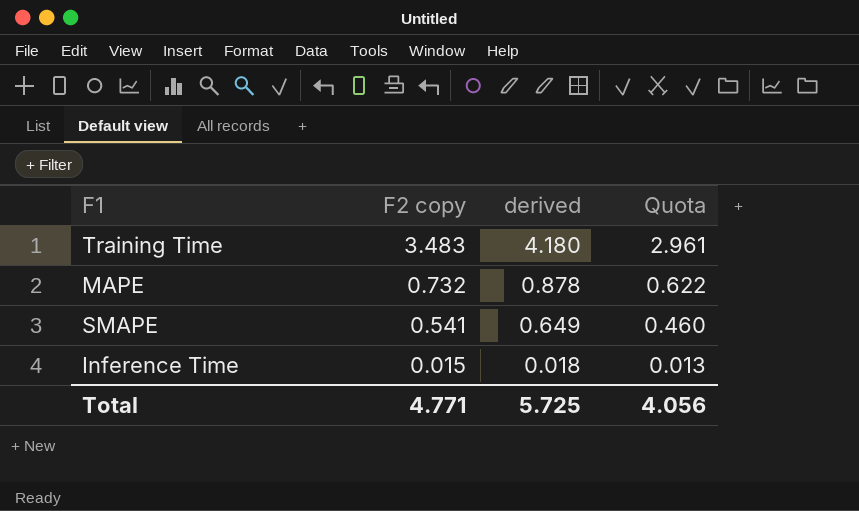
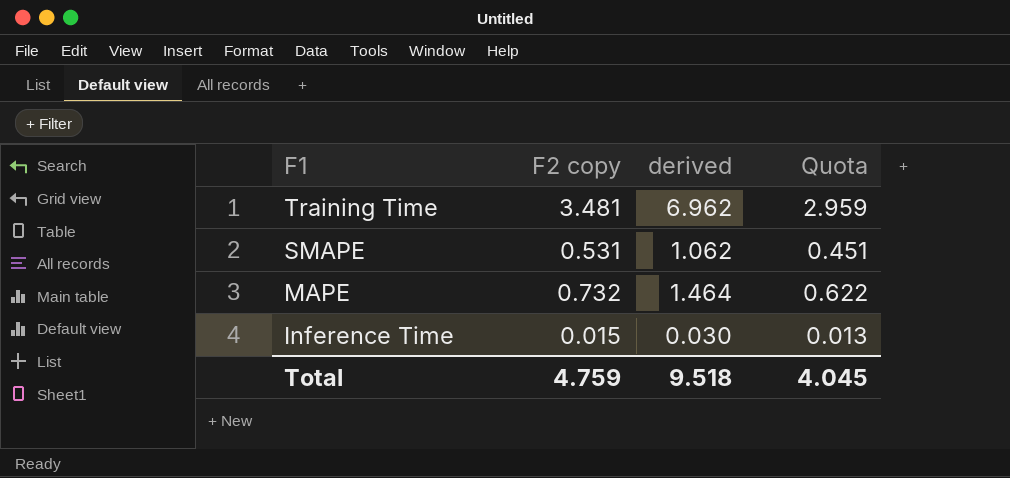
row order: F2 copy descending -> F1 descending
column derived | formula: [F2 copy] * 1.2 -> [F2 copy] * 2
Training Time | F2 copy: 3.483 -> 3.481
Training Time | Quota: 2.961 -> 2.959
SMAPE | F2 copy: 0.541 -> 0.531
SMAPE | Quota: 0.460 -> 0.451
Total | F2 copy: 4.771 -> 4.759
Total | derived: 5.725 -> 9.518
Total | Quota: 4.056 -> 4.045

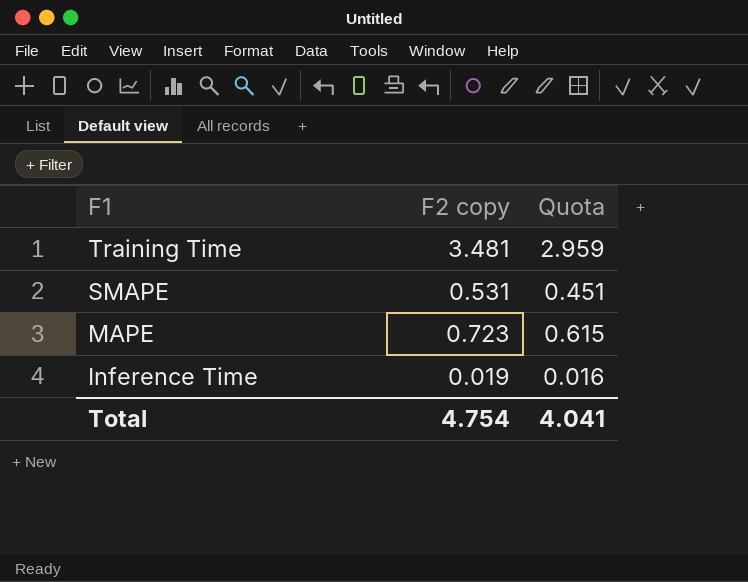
column derived | formula: [F2 copy] * 2 -> none
MAPE | F2 copy: 0.732 -> 0.723
MAPE | Quota: 0.622 -> 0.615
Inference Time | F2 copy: 0.015 -> 0.019
Inference Time | Quota: 0.013 -> 0.016
Total | F2 copy: 4.759 -> 4.754
Total | Quota: 4.045 -> 4.041

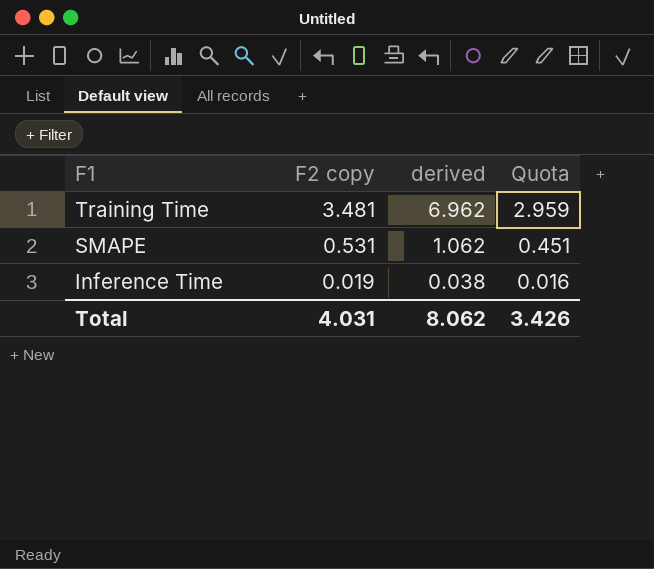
column derived | formula: none -> [F2 copy] * 2
row MAPE: 0.723 | 0.615 -> none
Total | F2 copy: 4.754 -> 4.031
Total | Quota: 4.041 -> 3.426

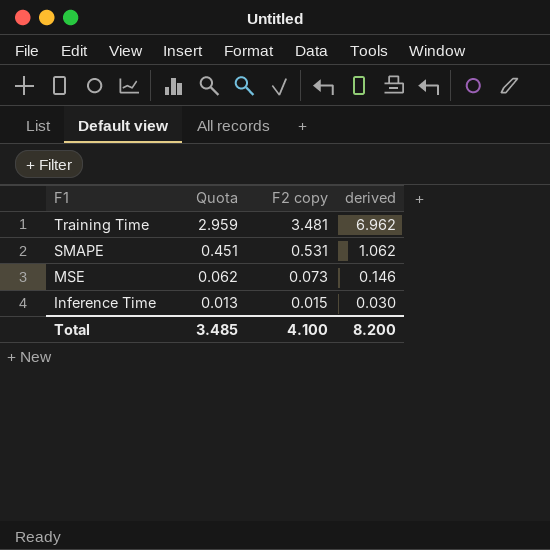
column Quota | position: 4 -> 2
row MSE: none -> 0.062 | 0.073 | 0.146
Inference Time | Quota: 0.016 -> 0.013
Inference Time | F2 copy: 0.019 -> 0.015
Inference Time | derived: 0.038 -> 0.030
Total | Quota: 3.426 -> 3.485
Total | F2 copy: 4.031 -> 4.100
Total | derived: 8.062 -> 8.200

